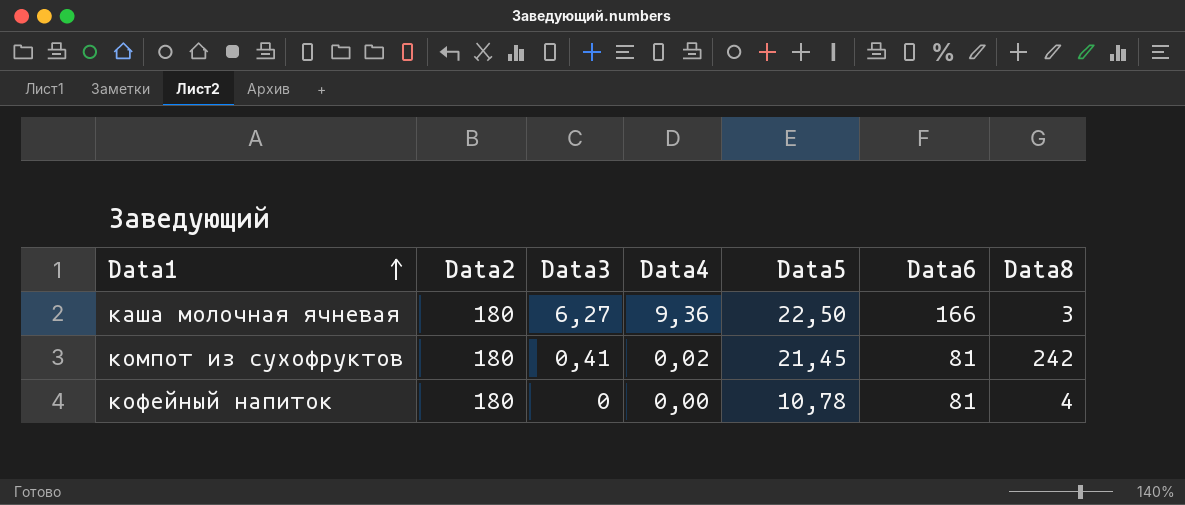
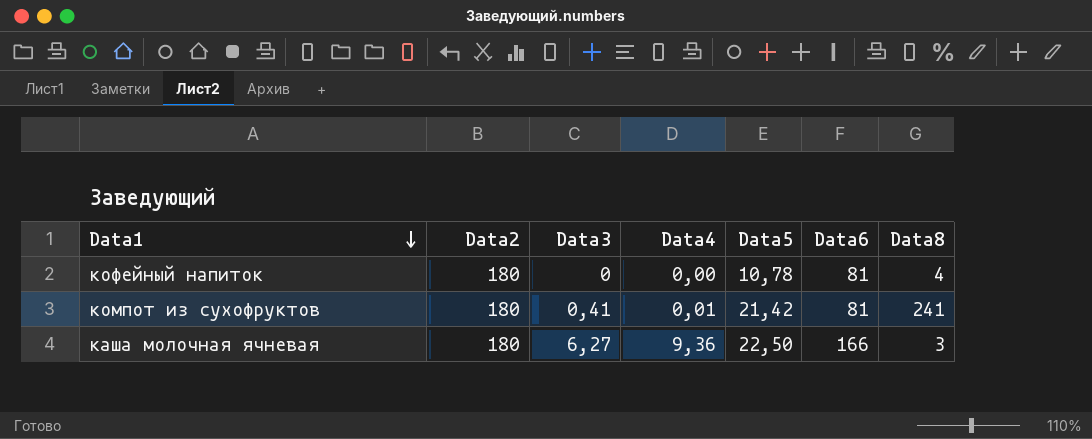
row order: Data1 ascending -> Data1 descending
компот из сухофруктов | Data4: 0,02 -> 0,01
компот из сухофруктов | Data5: 21,45 -> 21,42
компот из сухофруктов | Data8: 242 -> 241

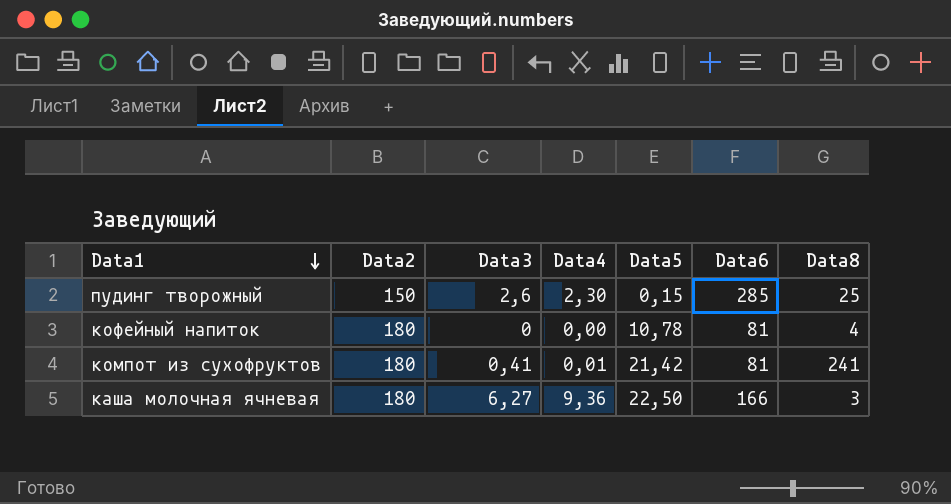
row пудинг творожный: none -> 150 | 2,6 | 2,30 | 0,15 | 285 | 25

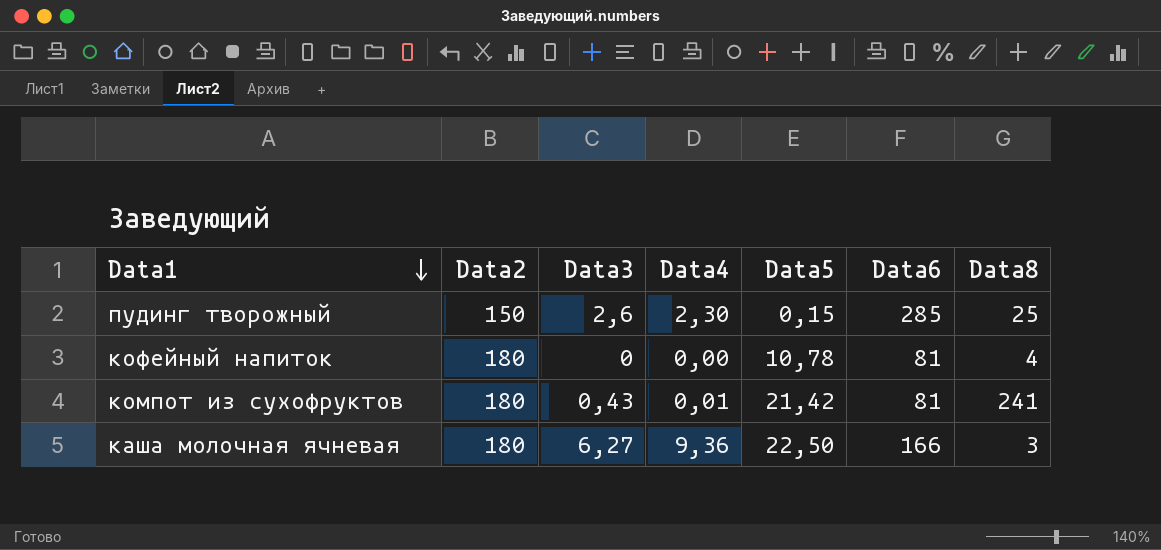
компот из сухофруктов | Data3: 0,41 -> 0,43

